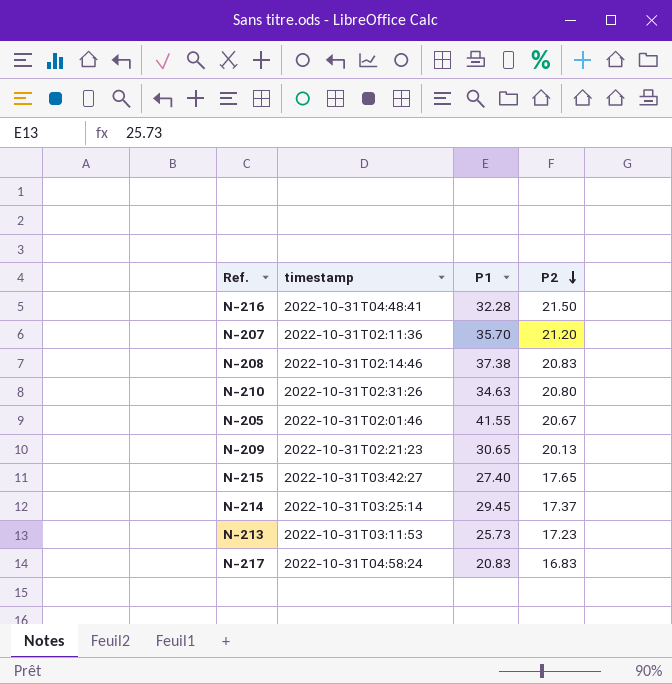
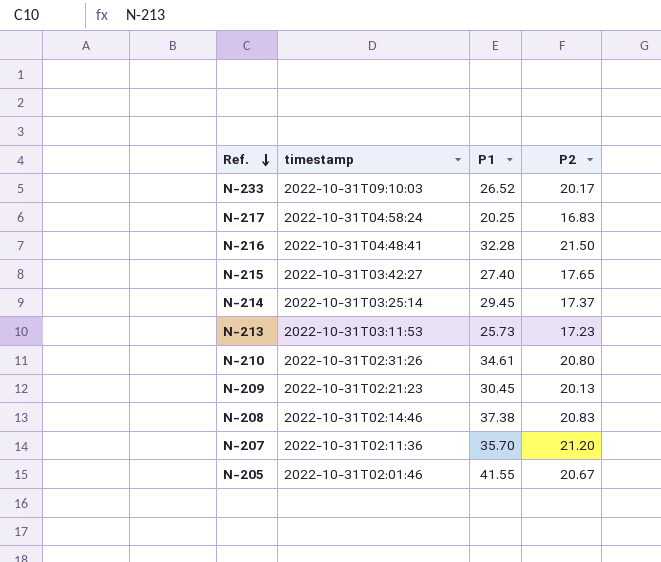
row order: P2 descending -> Ref. descending
row N-233: none -> 2022-10-31T09:10:03 | 26.52 | 20.17
N-217 | P1: 20.83 -> 20.25
N-210 | P1: 34.63 -> 34.61
N-209 | P1: 30.65 -> 30.45

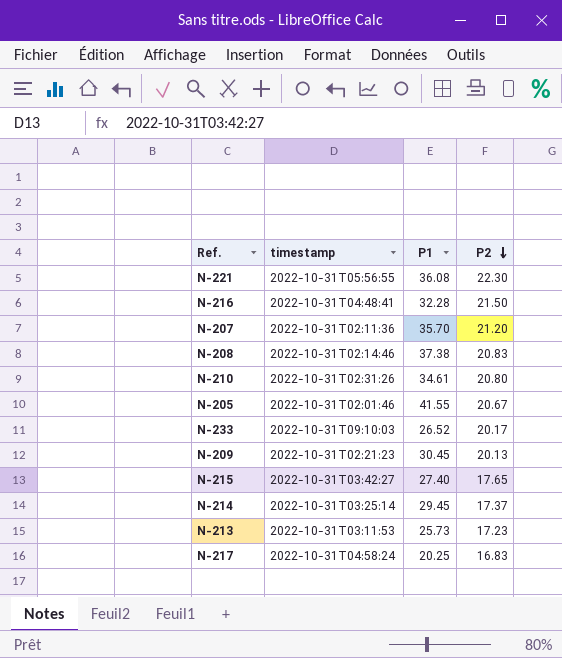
row order: Ref. descending -> P2 descending
row N-221: none -> 2022-10-31T05:56:55 | 36.08 | 22.30

